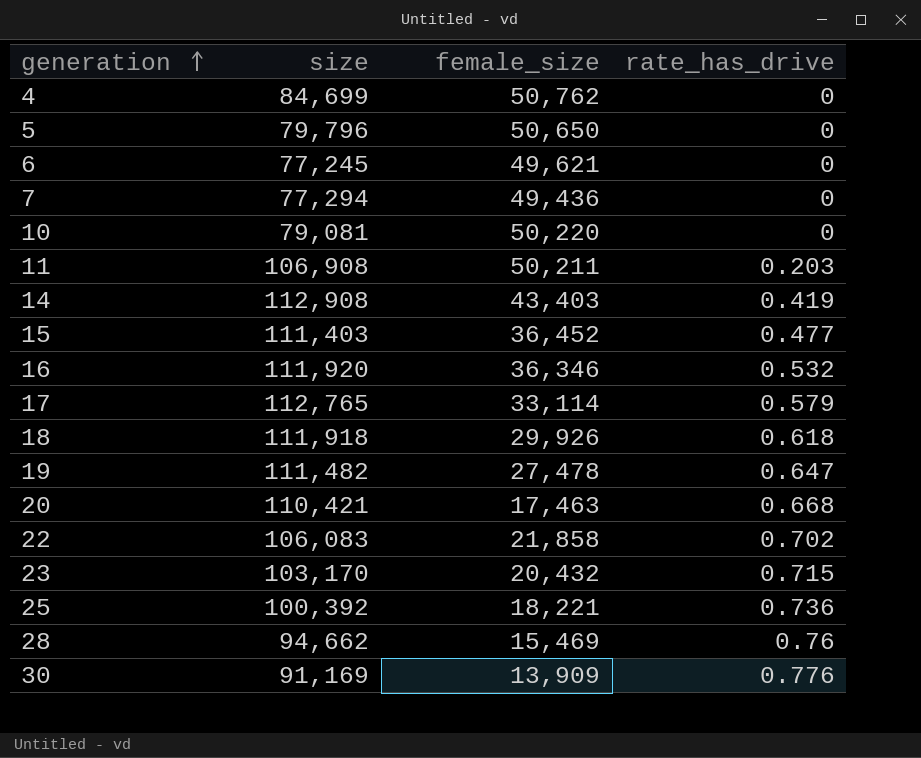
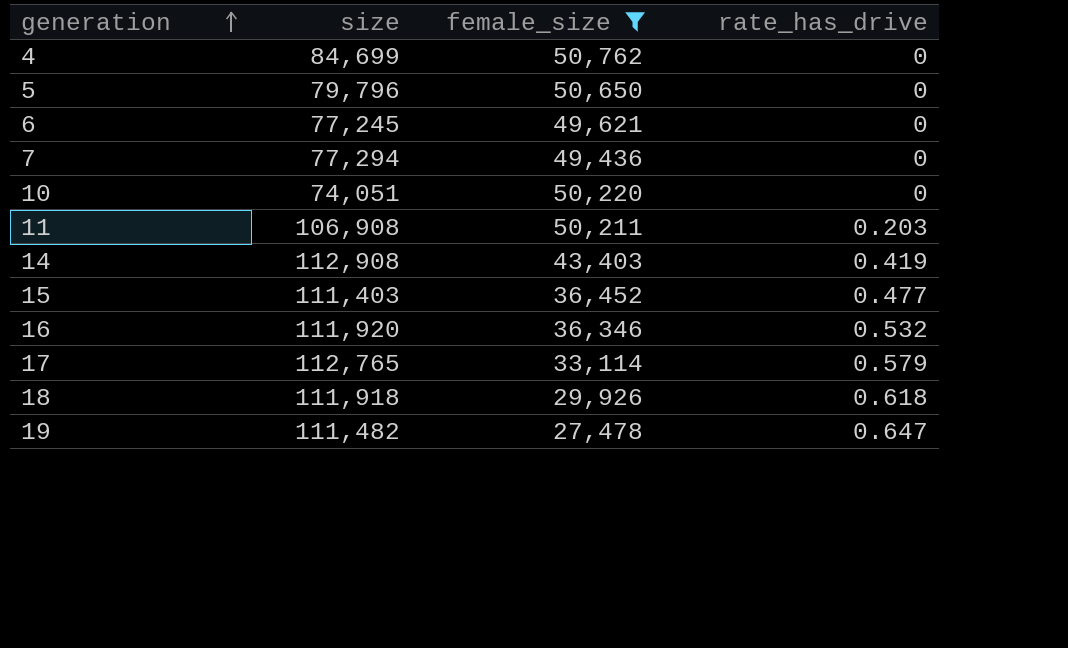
filter: none -> female_size >= 27,478
10 | size: 79,081 -> 74,051

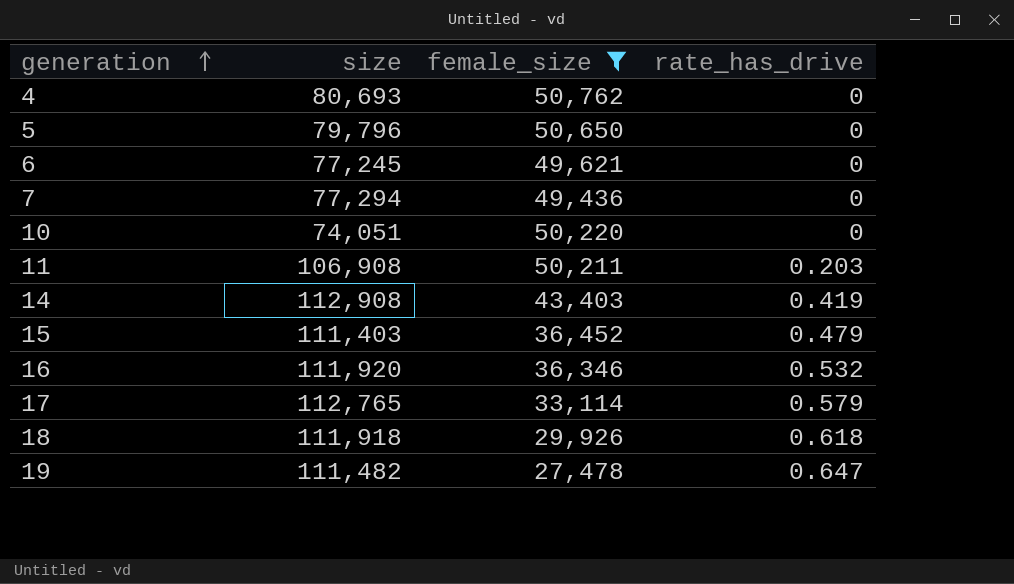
4 | size: 84,699 -> 80,693
15 | rate_has_drive: 0.477 -> 0.479

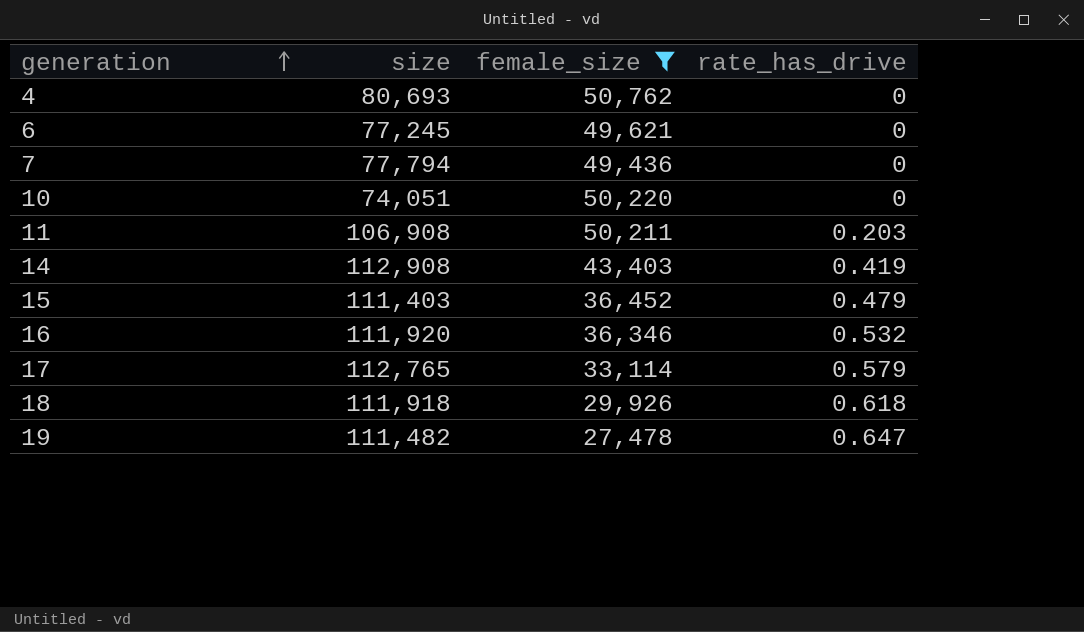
row 5: 79,796 | 50,650 | 0 -> none
7 | size: 77,294 -> 77,794

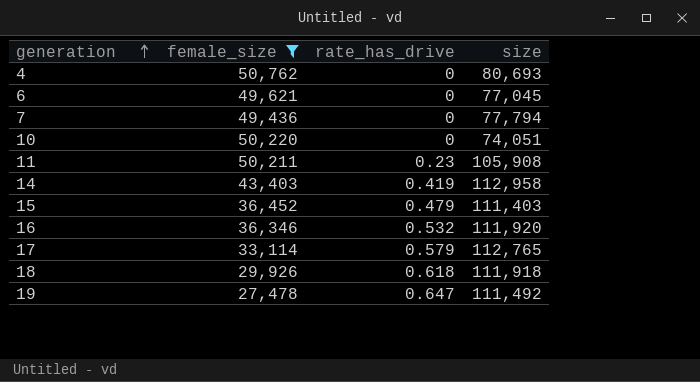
column size | position: 2 -> 4
6 | size: 77,245 -> 77,045
11 | rate_has_drive: 0.203 -> 0.23
11 | size: 106,908 -> 105,908
14 | size: 112,908 -> 112,958
19 | size: 111,482 -> 111,492

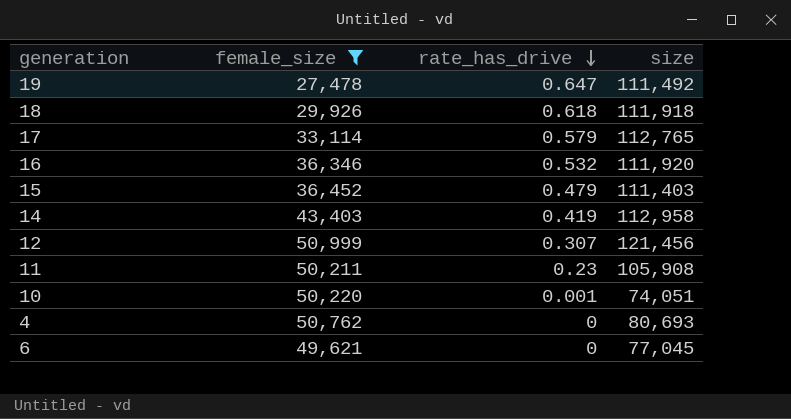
row order: generation ascending -> rate_has_drive descending
row 7: 49,436 | 0 | 77,794 -> none
row 12: none -> 50,999 | 0.307 | 121,456
10 | rate_has_drive: 0 -> 0.001

